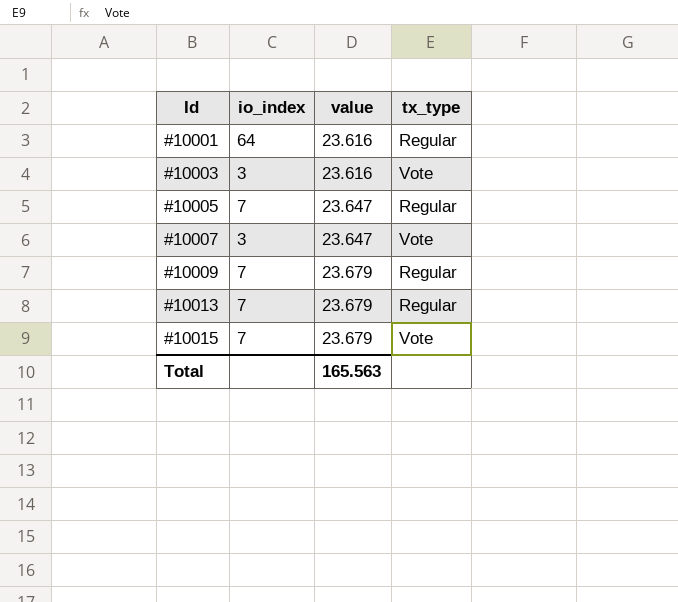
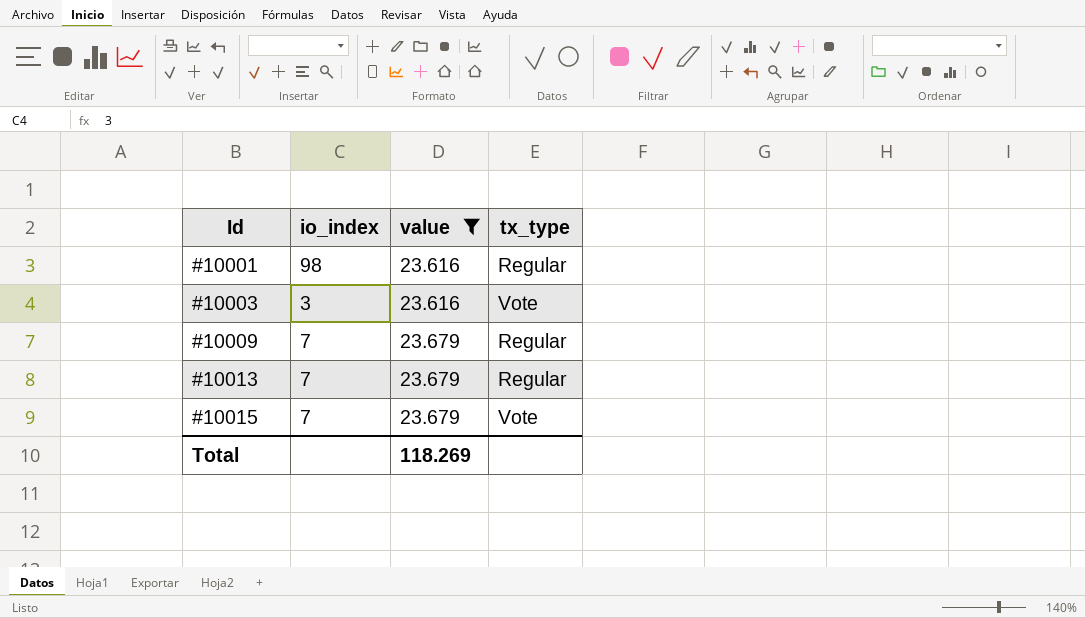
filter: none -> value != 23.647
#10001 | io_index: 64 -> 98
Total | value: 165.563 -> 118.269

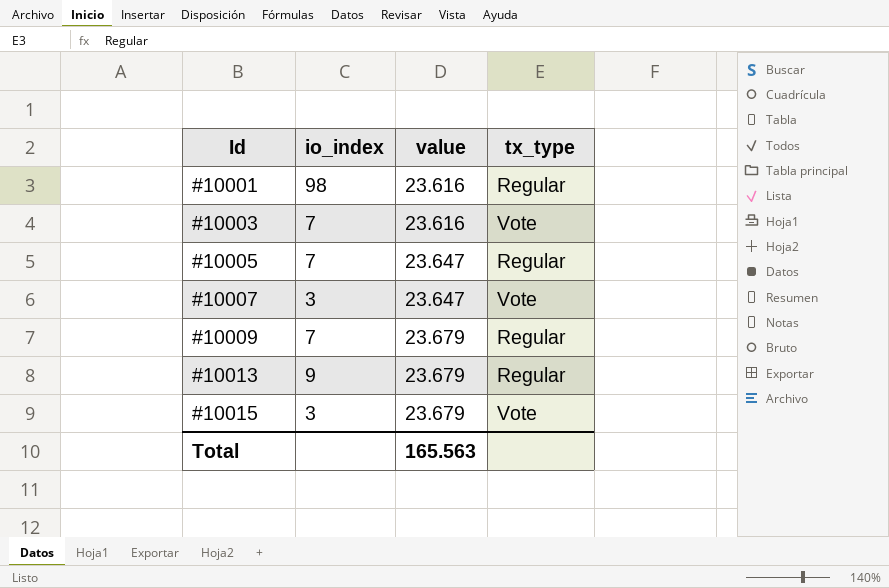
filter: value != 23.647 -> none
#10003 | io_index: 3 -> 7
#10013 | io_index: 7 -> 9
#10015 | io_index: 7 -> 3
Total | value: 118.269 -> 165.563

